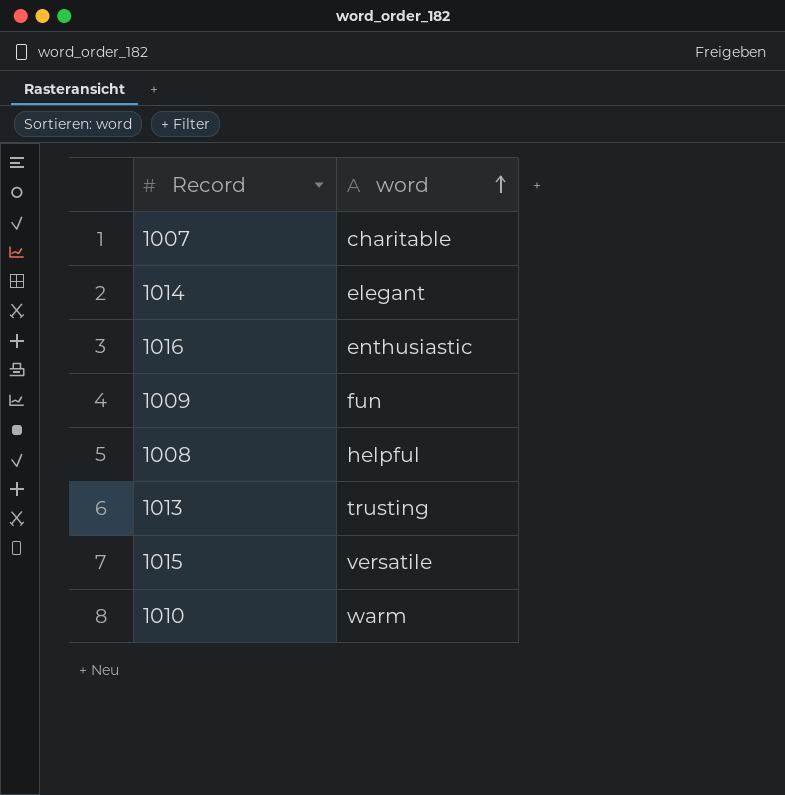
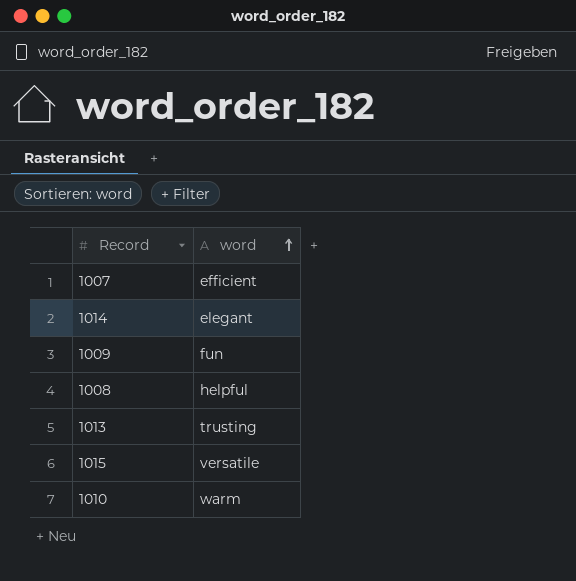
row 1016: enthusiastic -> none
1007 | word: charitable -> efficient

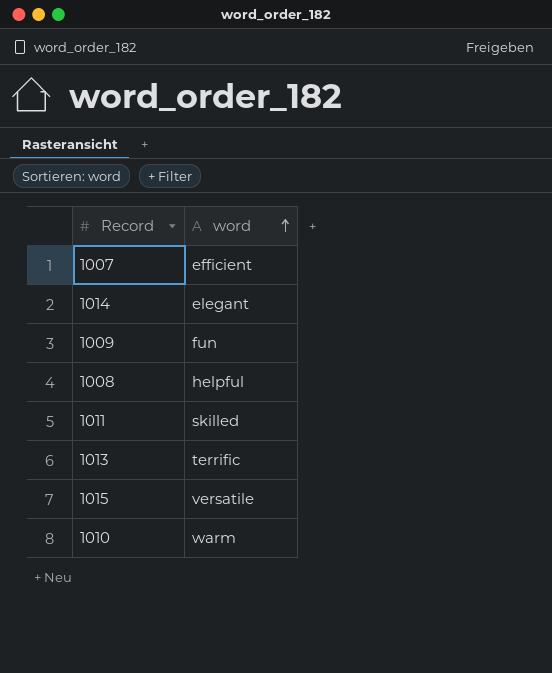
row 1011: none -> skilled
1013 | word: trusting -> terrific

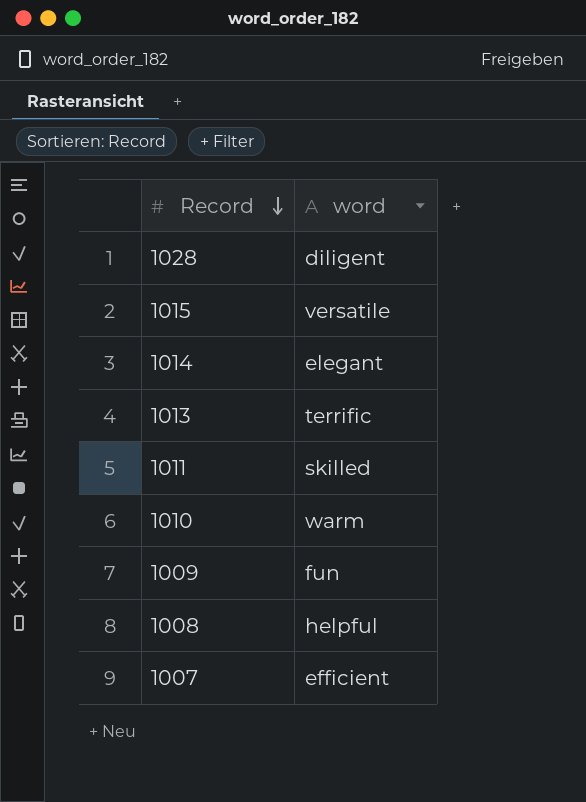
row order: word ascending -> Record descending
row 1028: none -> diligent

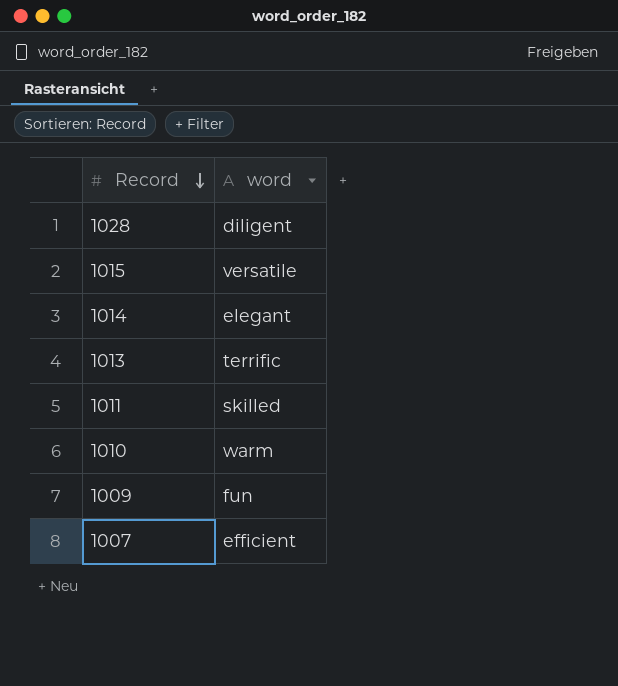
row 1008: helpful -> none

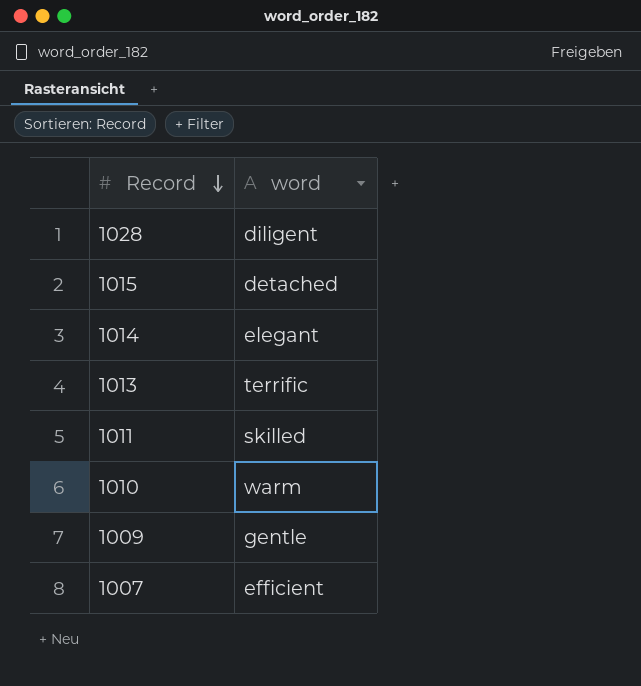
1015 | word: versatile -> detached
1009 | word: fun -> gentle

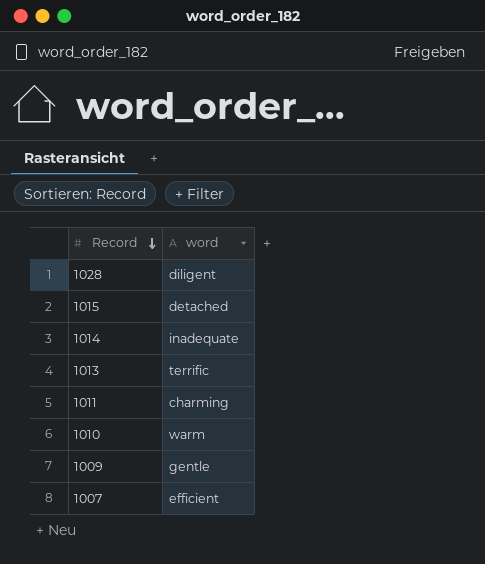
1014 | word: elegant -> inadequate
1011 | word: skilled -> charming

